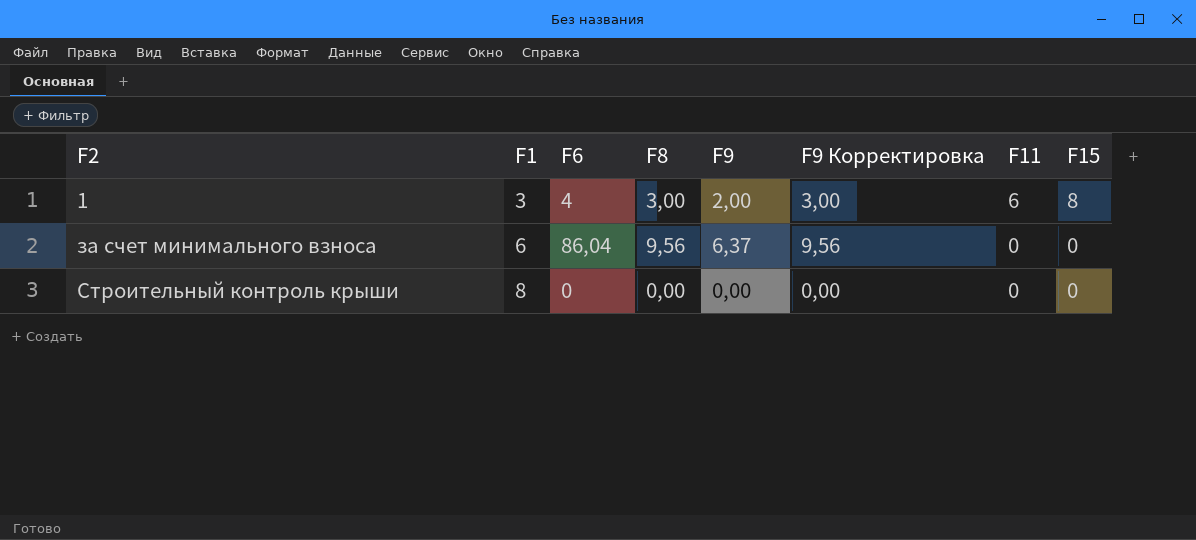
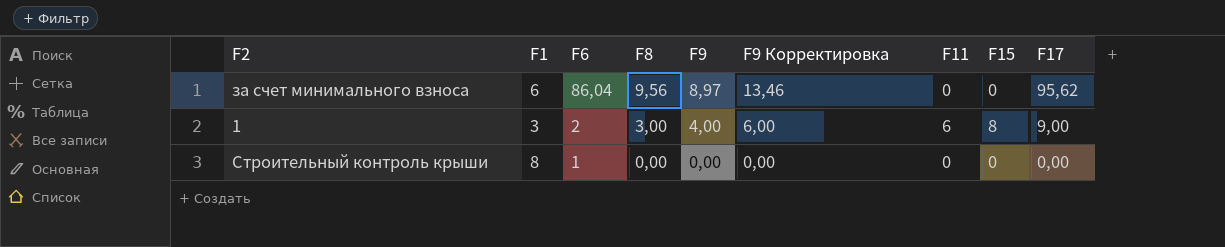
row order: F2 ascending -> F6 descending
column F17 | position: none -> 9
за счет минимального взноса | F9: 6,37 -> 8,97
за счет минимального взноса | F9 Корректировка: 9,56 -> 13,46
1 | F6: 4 -> 2
1 | F9: 2,00 -> 4,00
1 | F9 Корректировка: 3,00 -> 6,00
Строительный контроль крыши | F6: 0 -> 1

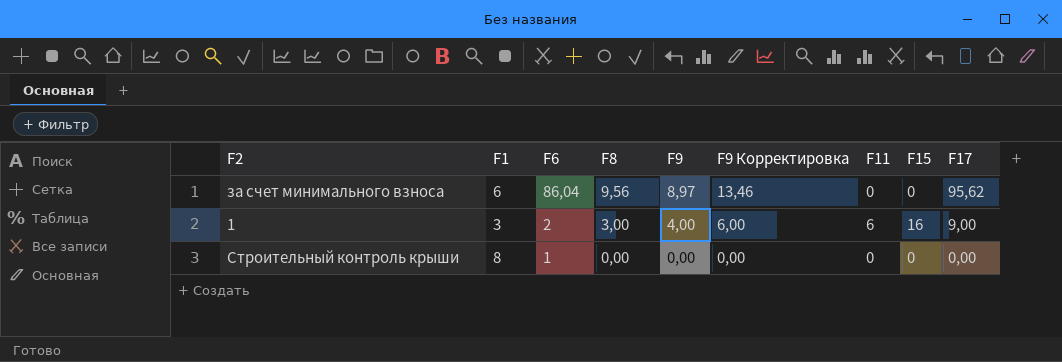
1 | F15: 8 -> 16

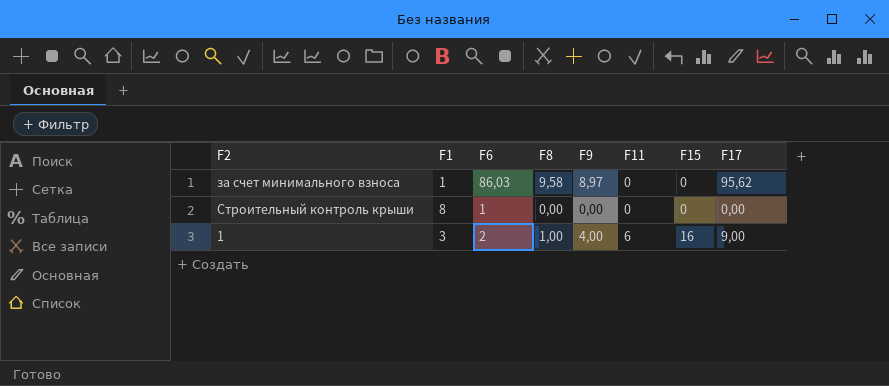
row order: F6 descending -> F11 ascending
column F9 Корректировка | formula: [F9] * 1,5 -> none
за счет минимального взноса | F1: 6 -> 1
за счет минимального взноса | F6: 86,04 -> 86,03
за счет минимального взноса | F8: 9,56 -> 9,58
1 | F8: 3,00 -> 1,00

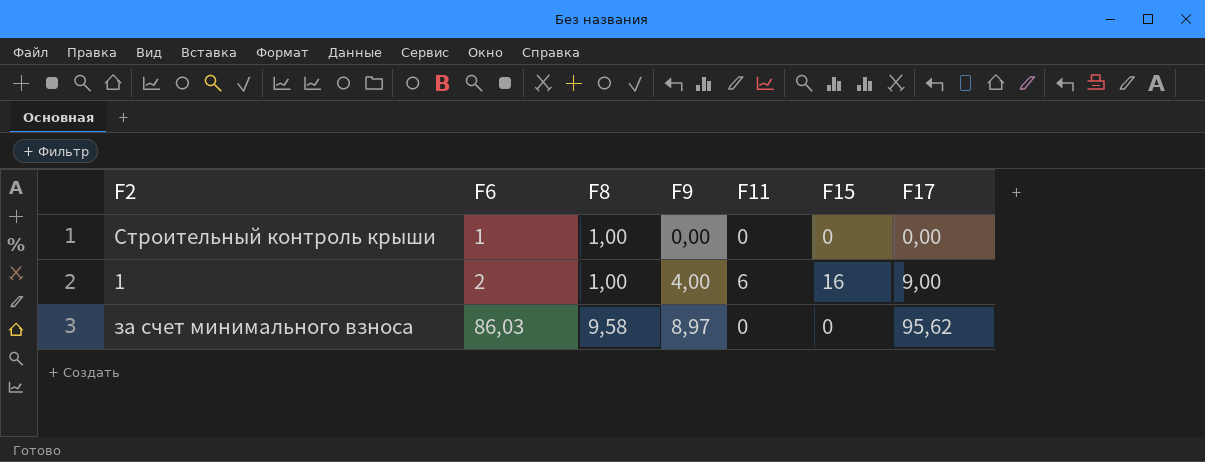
row order: F11 ascending -> F6 ascending
column F1 | position: 2 -> none
Строительный контроль крыши | F8: 0,00 -> 1,00

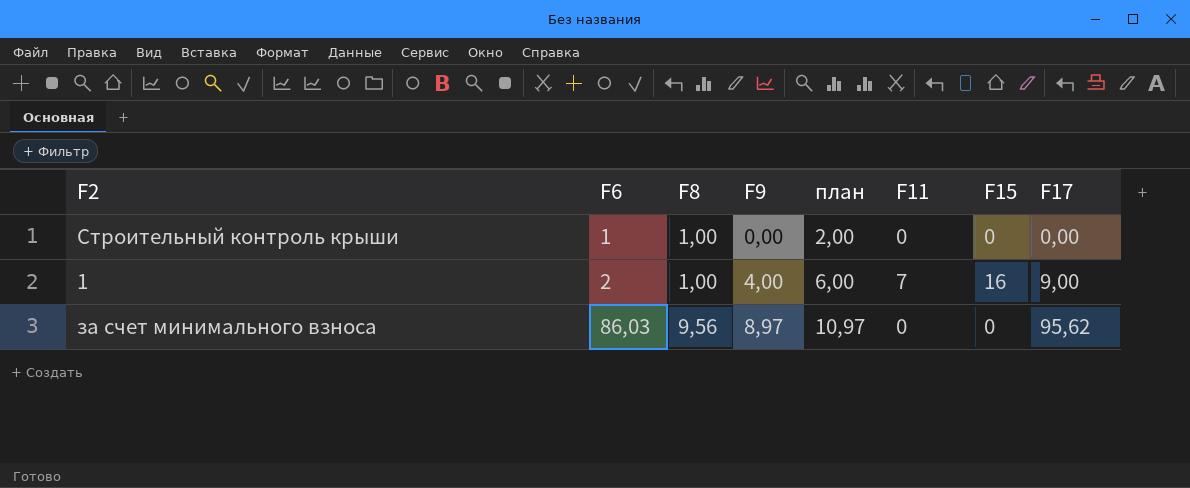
column план | formula: none -> [F9] + 2
1 | F11: 6 -> 7
за счет минимального взноса | F8: 9,58 -> 9,56

